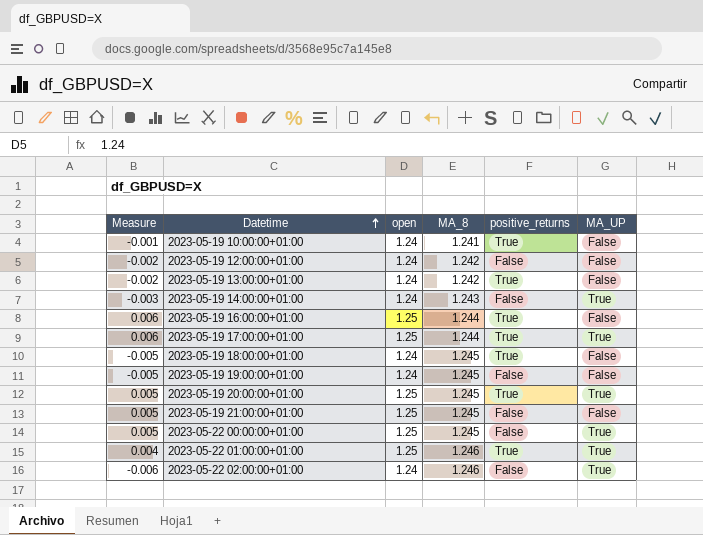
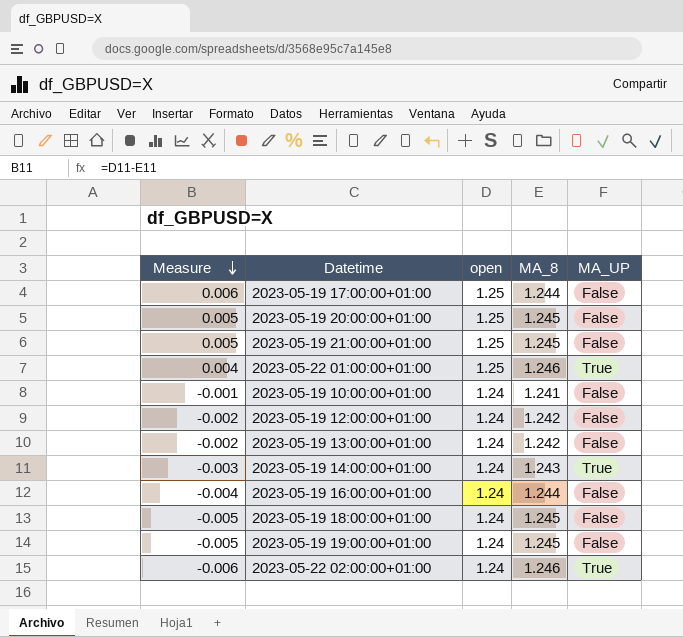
row order: Datetime ascending -> Measure descending
column positive_returns | position: 5 -> none
row 2023-05-22 00:00:00+01:00: 0.005 | 1.25 | 1.245 | False | True -> none
2023-05-19 17:00:00+01:00 | MA_UP: True -> False
2023-05-19 20:00:00+01:00 | MA_UP: True -> False
2023-05-19 16:00:00+01:00 | Measure: 0.006 -> -0.004
2023-05-19 16:00:00+01:00 | open: 1.25 -> 1.24

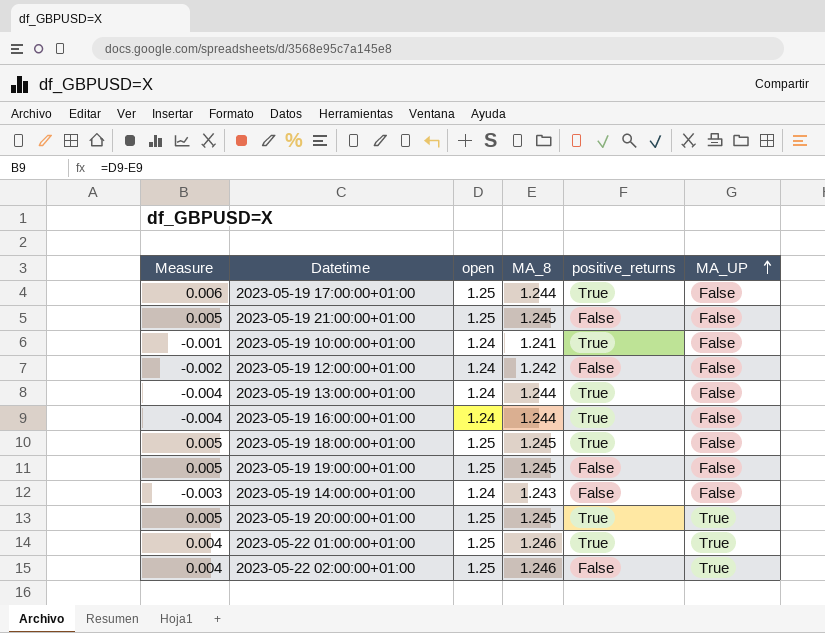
row order: Measure descending -> MA_UP ascending
column positive_returns | position: none -> 5
2023-05-19 13:00:00+01:00 | Measure: -0.002 -> -0.004
2023-05-19 13:00:00+01:00 | MA_8: 1.242 -> 1.244
2023-05-19 18:00:00+01:00 | Measure: -0.005 -> 0.005
2023-05-19 18:00:00+01:00 | open: 1.24 -> 1.25
2023-05-19 19:00:00+01:00 | Measure: -0.005 -> 0.005
2023-05-19 19:00:00+01:00 | open: 1.24 -> 1.25
2023-05-19 14:00:00+01:00 | MA_UP: True -> False
2023-05-19 20:00:00+01:00 | MA_UP: False -> True
2023-05-22 02:00:00+01:00 | Measure: -0.006 -> 0.004
2023-05-22 02:00:00+01:00 | open: 1.24 -> 1.25

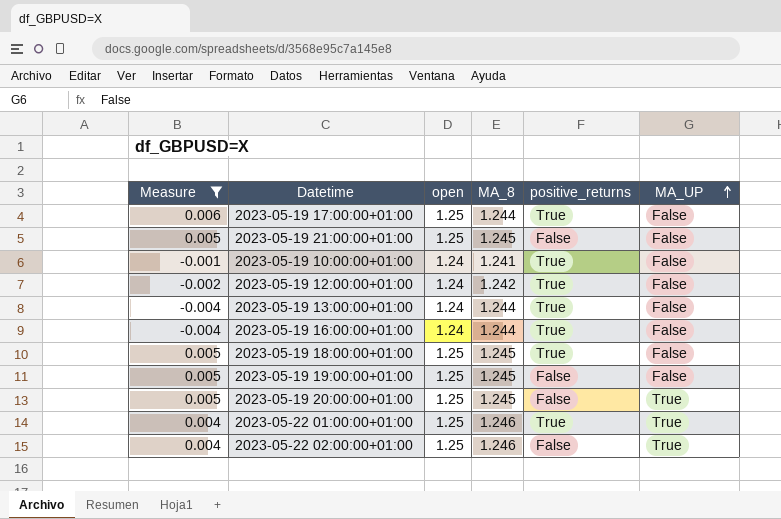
filter: none -> Measure != -0.003
2023-05-19 12:00:00+01:00 | positive_returns: False -> True
2023-05-19 20:00:00+01:00 | positive_returns: True -> False

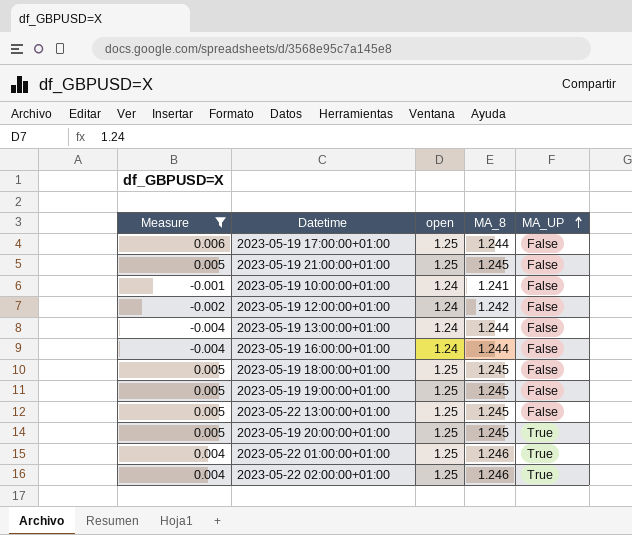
column positive_returns | position: 5 -> none
row 2023-05-22 13:00:00+01:00: none -> 0.005 | 1.25 | 1.245 | False

